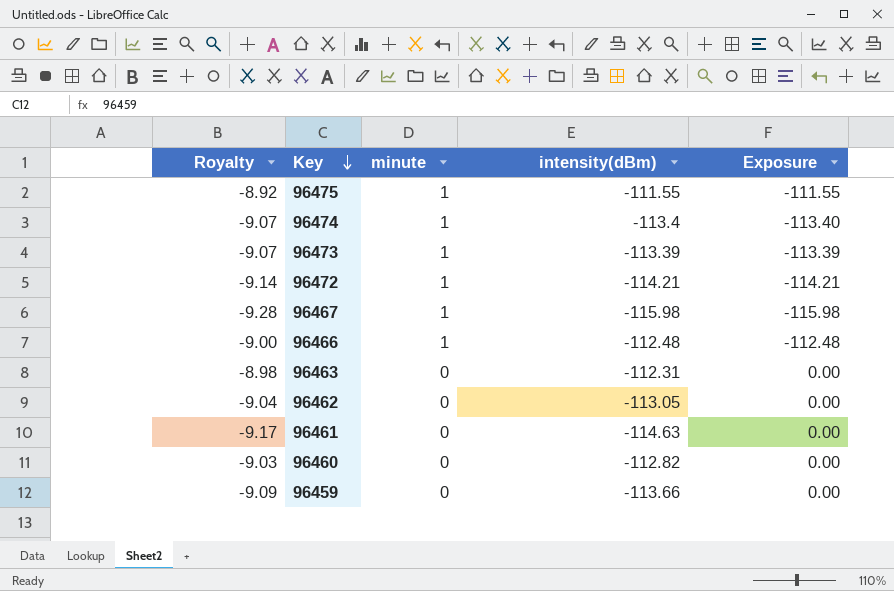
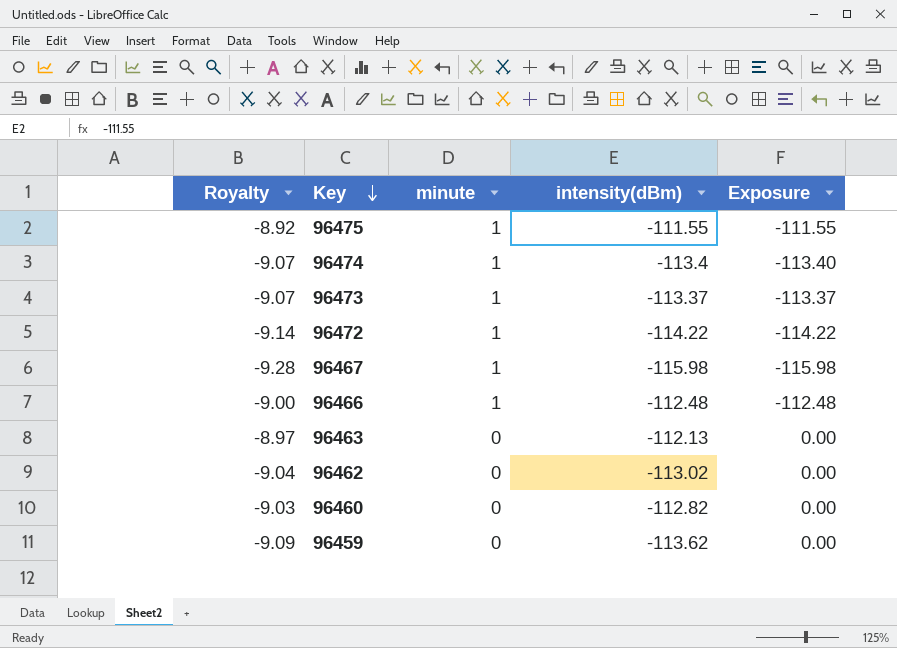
row 96461: -9.17 | 0 | -114.63 | 0.00 -> none
96473 | intensity(dBm): -113.39 -> -113.37
96473 | Exposure: -113.39 -> -113.37
96472 | intensity(dBm): -114.21 -> -114.22
96472 | Exposure: -114.21 -> -114.22
96463 | Royalty: -8.98 -> -8.97
96463 | intensity(dBm): -112.31 -> -112.13
96462 | intensity(dBm): -113.05 -> -113.02
96459 | intensity(dBm): -113.66 -> -113.62

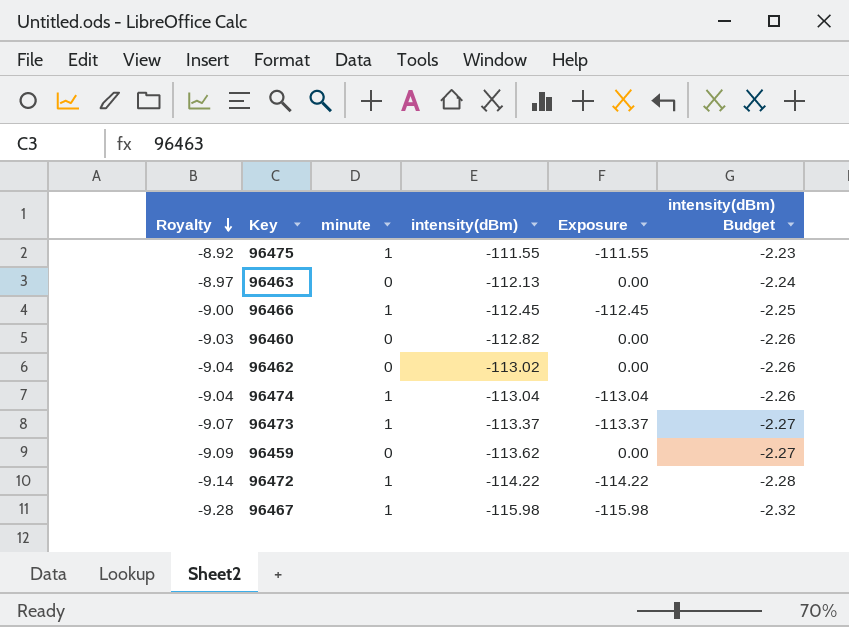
row order: Key descending -> Royalty descending
column intensity(dBm) Budget | formula: none -> [intensity(dBm)] * 0.02
96466 | intensity(dBm): -112.48 -> -112.45
96466 | Exposure: -112.48 -> -112.45
96474 | Royalty: -9.07 -> -9.04
96474 | intensity(dBm): -113.4 -> -113.04
96474 | Exposure: -113.40 -> -113.04

